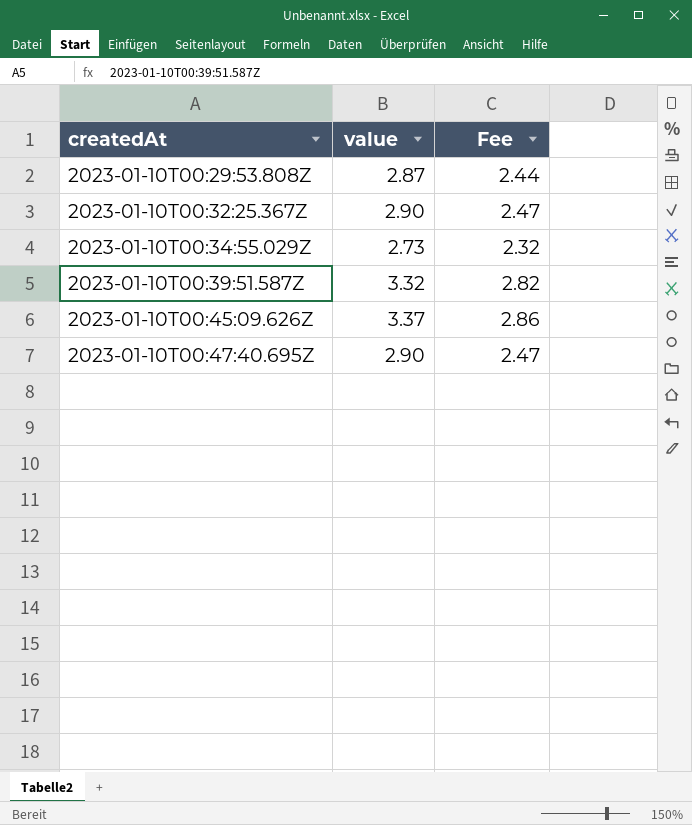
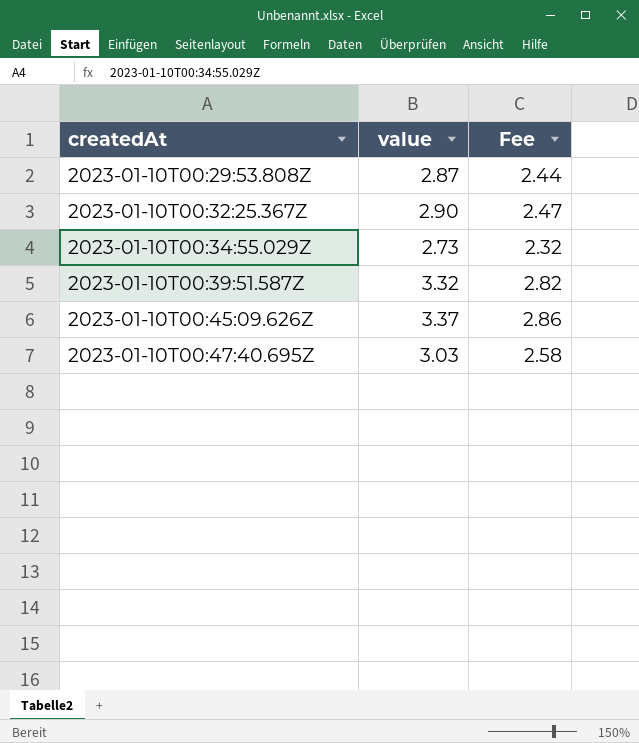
2023-01-10T00:47:40.695Z | value: 2.90 -> 3.03
2023-01-10T00:47:40.695Z | Fee: 2.47 -> 2.58

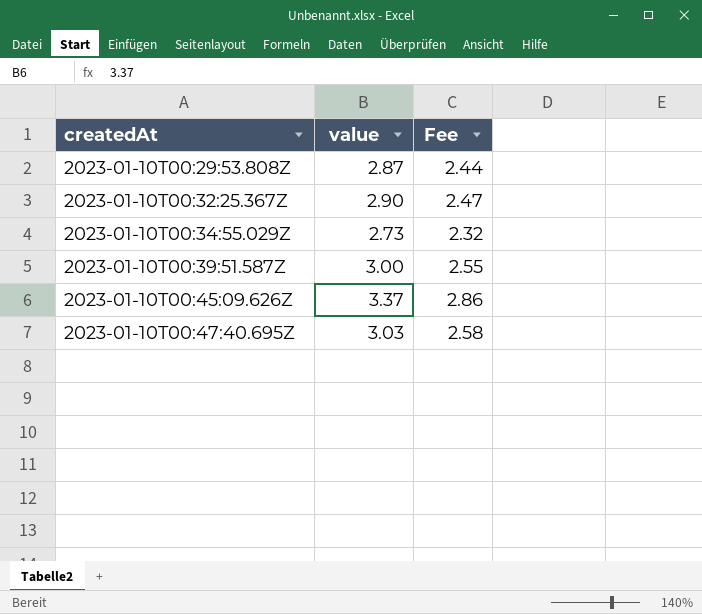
2023-01-10T00:39:51.587Z | value: 3.32 -> 3.00
2023-01-10T00:39:51.587Z | Fee: 2.82 -> 2.55

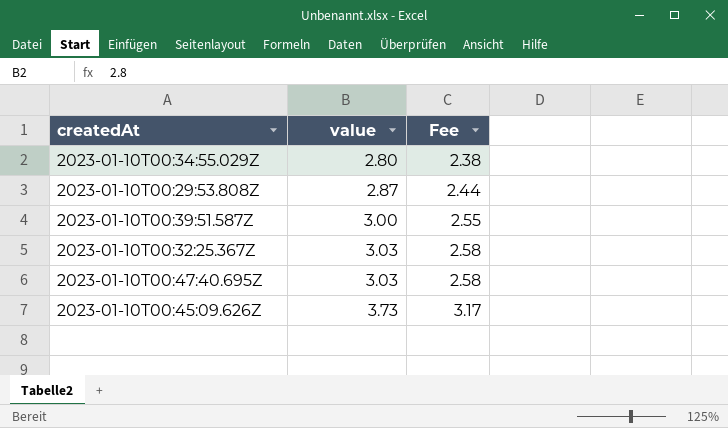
row order: createdAt ascending -> value ascending
2023-01-10T00:34:55.029Z | value: 2.73 -> 2.80
2023-01-10T00:34:55.029Z | Fee: 2.32 -> 2.38
2023-01-10T00:32:25.367Z | value: 2.90 -> 3.03
2023-01-10T00:32:25.367Z | Fee: 2.47 -> 2.58
2023-01-10T00:45:09.626Z | value: 3.37 -> 3.73
2023-01-10T00:45:09.626Z | Fee: 2.86 -> 3.17

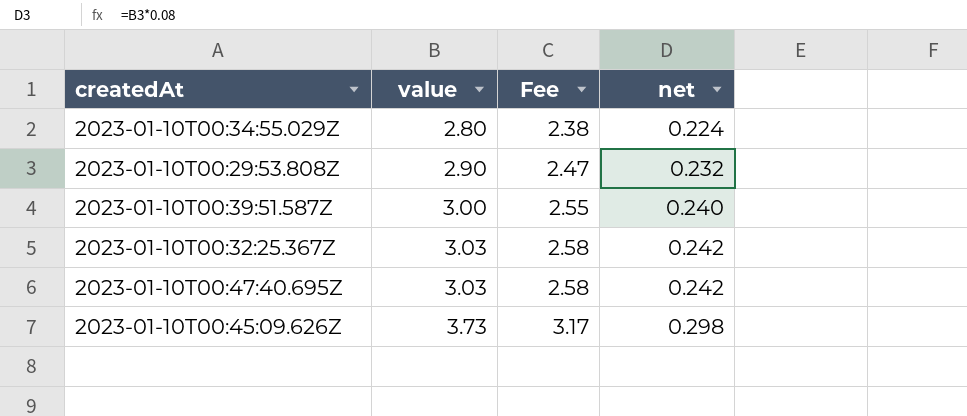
column net | formula: none -> [value] * 0.08
2023-01-10T00:29:53.808Z | value: 2.87 -> 2.90
2023-01-10T00:29:53.808Z | Fee: 2.44 -> 2.47

